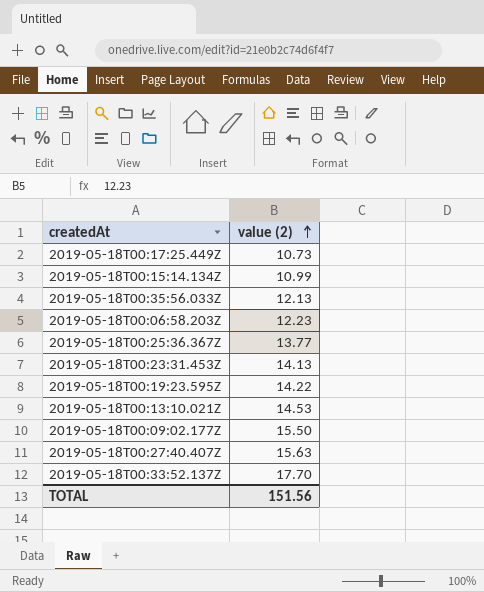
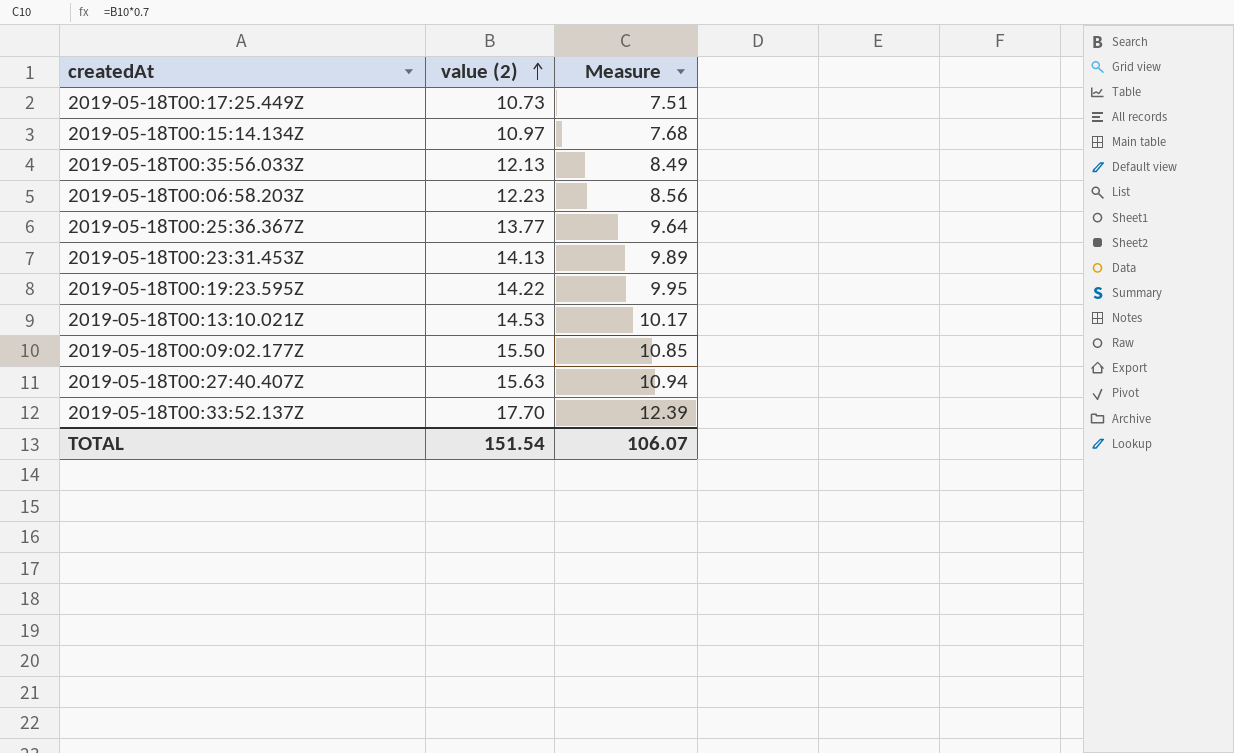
column Measure | formula: none -> [value (2)] * 0.7
2019-05-18T00:15:14.134Z | value (2): 10.99 -> 10.97
TOTAL | value (2): 151.56 -> 151.54

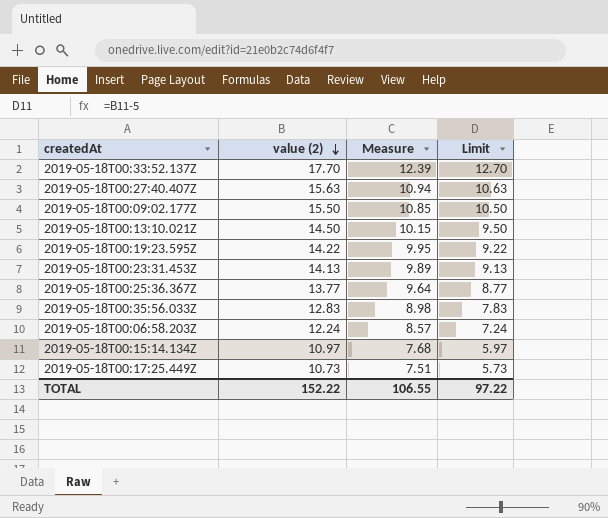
row order: value (2) ascending -> value (2) descending
column Limit | formula: none -> [value (2)] - 5
2019-05-18T00:13:10.021Z | value (2): 14.53 -> 14.50
2019-05-18T00:13:10.021Z | Measure: 10.17 -> 10.15
2019-05-18T00:35:56.033Z | value (2): 12.13 -> 12.83
2019-05-18T00:35:56.033Z | Measure: 8.49 -> 8.98
2019-05-18T00:06:58.203Z | value (2): 12.23 -> 12.24
2019-05-18T00:06:58.203Z | Measure: 8.56 -> 8.57
TOTAL | value (2): 151.54 -> 152.22
TOTAL | Measure: 106.07 -> 106.55

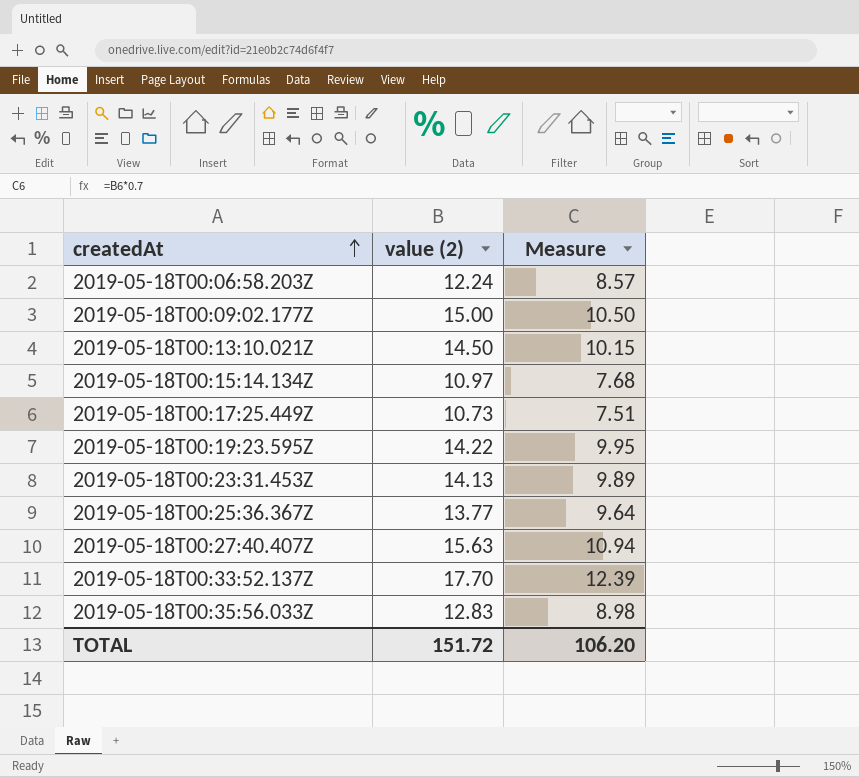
row order: value (2) descending -> createdAt ascending
column Limit | formula: [value (2)] - 5 -> none
2019-05-18T00:09:02.177Z | value (2): 15.50 -> 15.00
2019-05-18T00:09:02.177Z | Measure: 10.85 -> 10.50
TOTAL | value (2): 152.22 -> 151.72
TOTAL | Measure: 106.55 -> 106.20

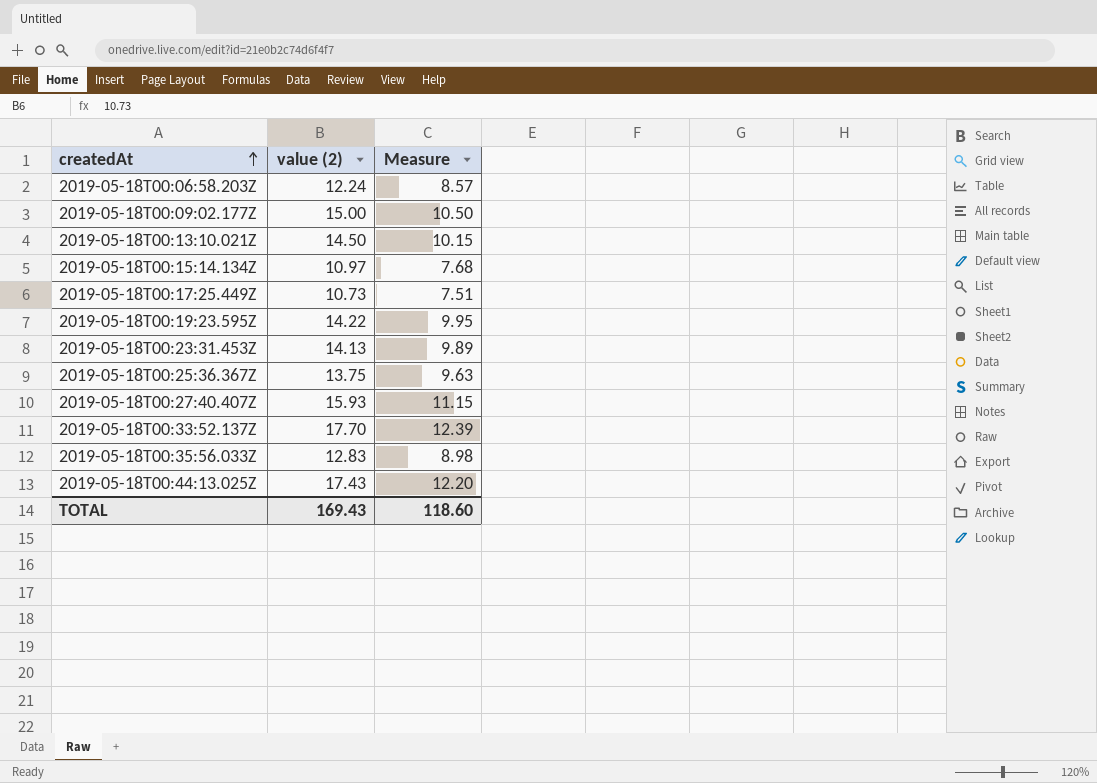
2019-05-18T00:25:36.367Z | value (2): 13.77 -> 13.75
2019-05-18T00:25:36.367Z | Measure: 9.64 -> 9.63
2019-05-18T00:27:40.407Z | value (2): 15.63 -> 15.93
2019-05-18T00:27:40.407Z | Measure: 10.94 -> 11.15
row 2019-05-18T00:44:13.025Z: none -> 17.43 | 12.20
TOTAL | value (2): 151.72 -> 169.43
TOTAL | Measure: 106.20 -> 118.60

